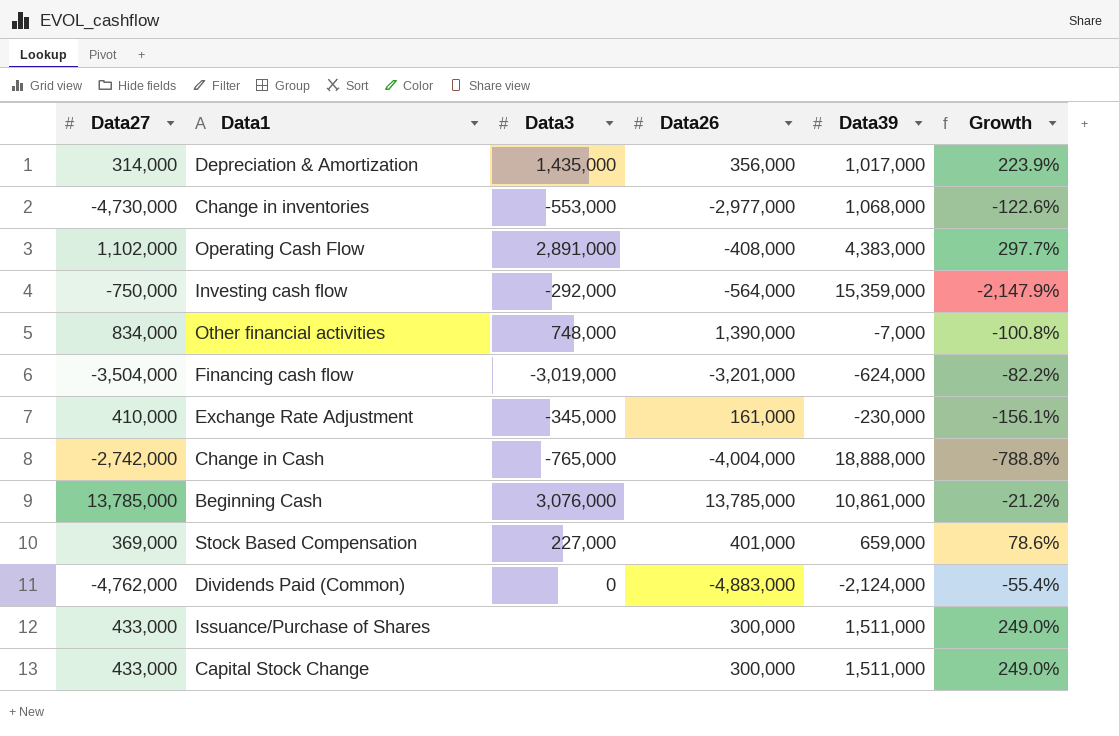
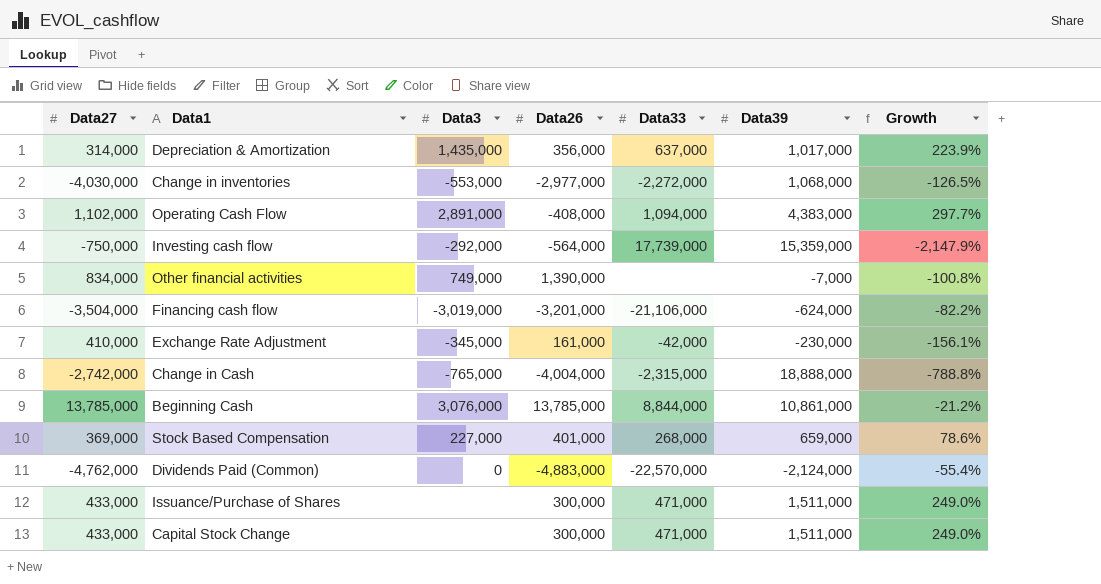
column Data33 | position: none -> 5
Change in inventories | Data27: -4,730,000 -> -4,030,000
Change in inventories | Growth: -122.6% -> -126.5%
Other financial activities | Data3: 748,000 -> 749,000

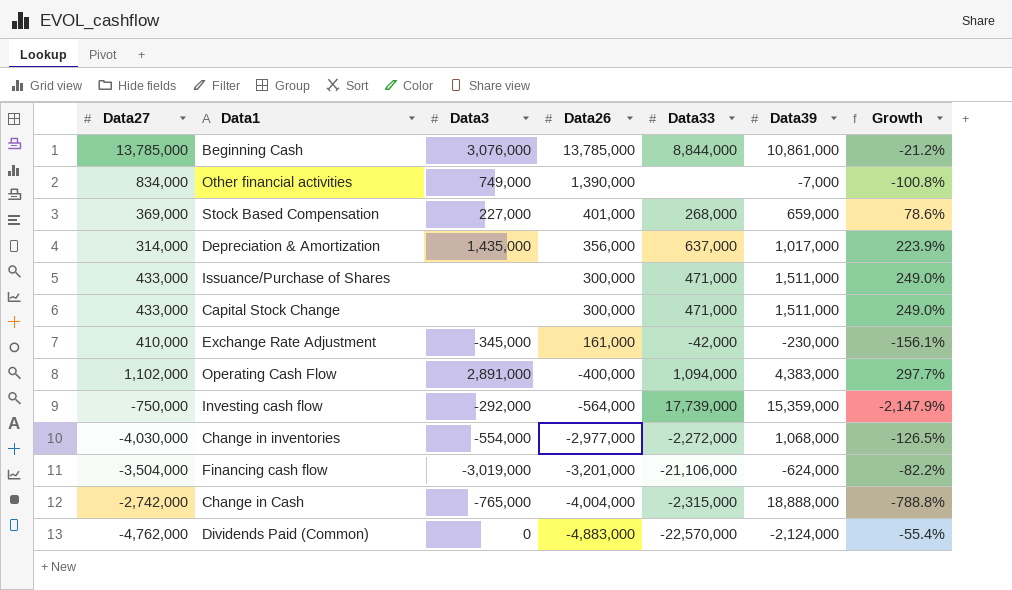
row order: none -> Data26 descending
Operating Cash Flow | Data26: -408,000 -> -400,000
Change in inventories | Data3: -553,000 -> -554,000

